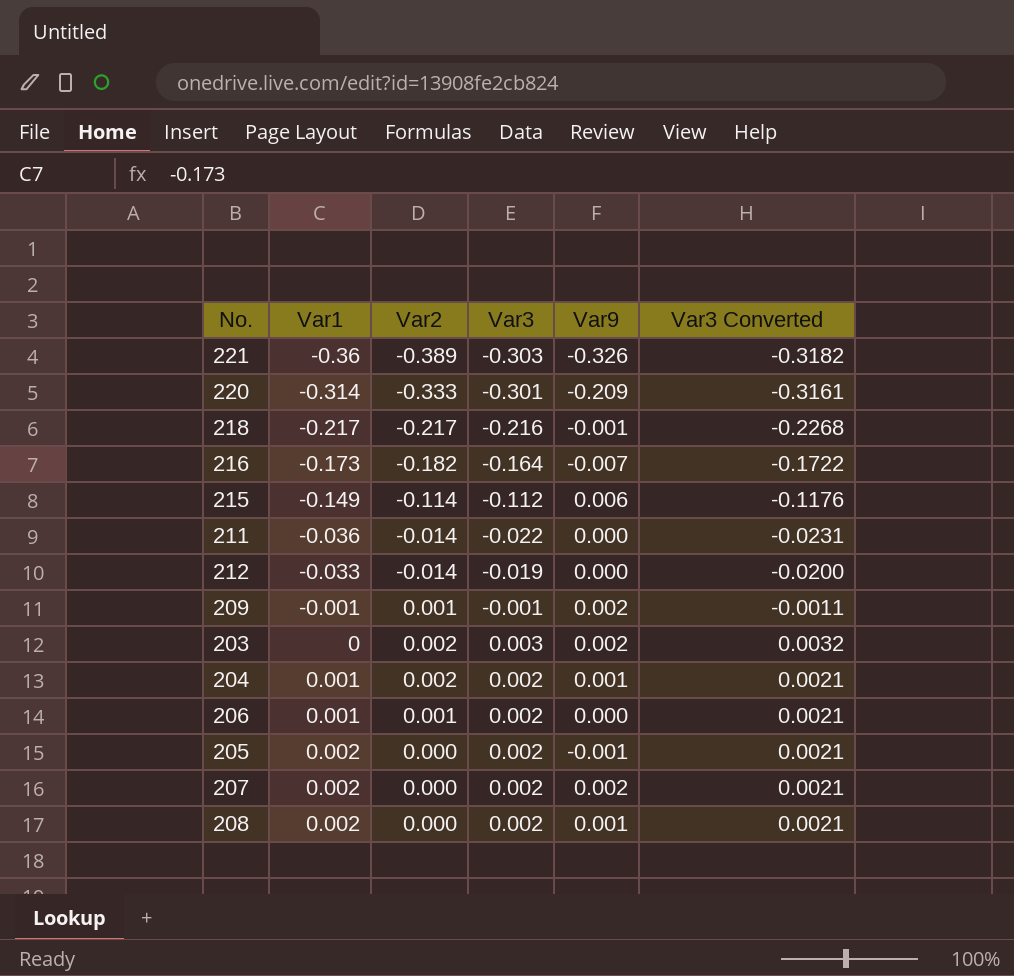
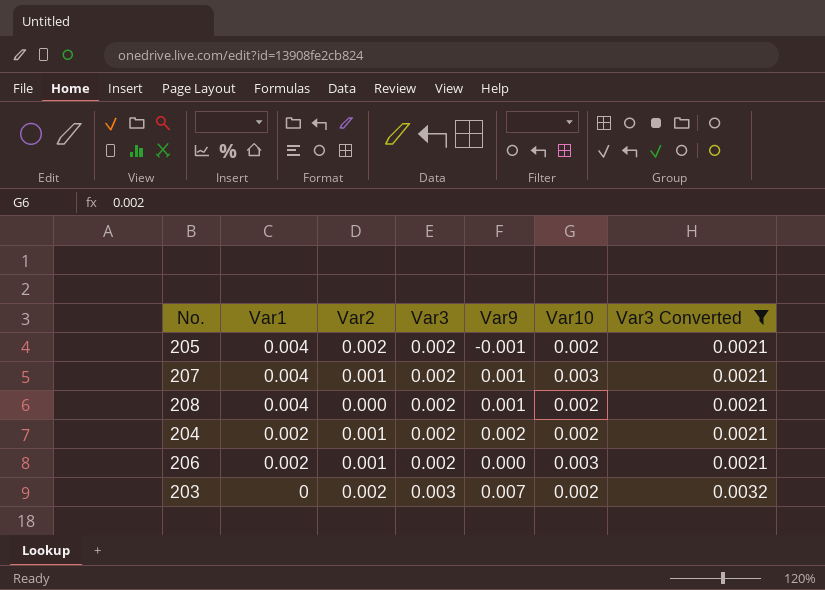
filter: none -> Var3 Converted >= 0.0021
row order: Var1 ascending -> Var1 descending
column Var10 | position: none -> 6
205 | Var1: 0.002 -> 0.004
205 | Var2: 0.000 -> 0.002
207 | Var1: 0.002 -> 0.004
207 | Var2: 0.000 -> 0.001
207 | Var9: 0.002 -> 0.001
208 | Var1: 0.002 -> 0.004
204 | Var1: 0.001 -> 0.002
204 | Var2: 0.002 -> 0.001
204 | Var9: 0.001 -> 0.002
206 | Var1: 0.001 -> 0.002
203 | Var9: 0.002 -> 0.007

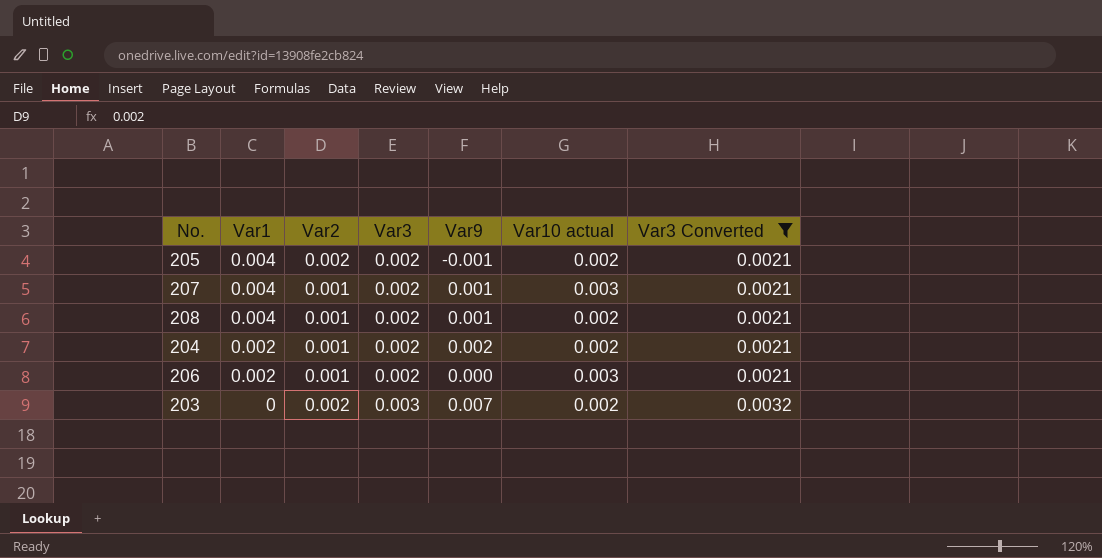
column name: Var10 -> Var10 actual
208 | Var2: 0.000 -> 0.001

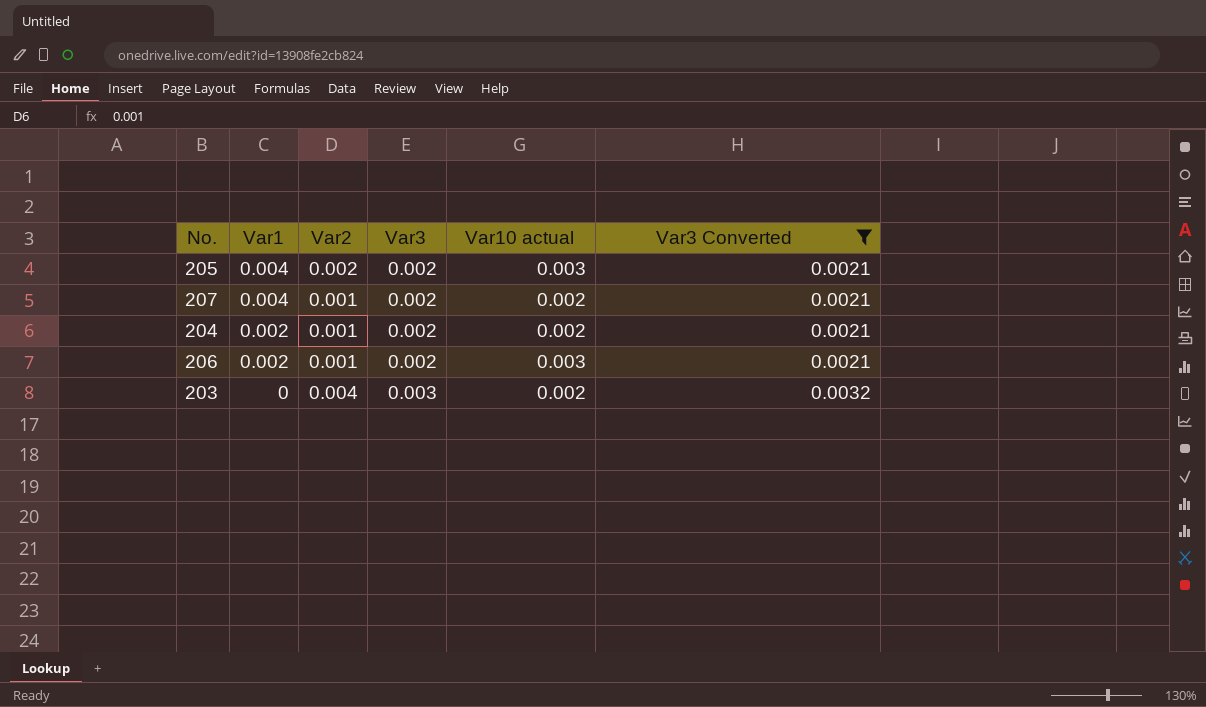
column Var9 | position: 5 -> none
row 208: 0.004 | 0.001 | 0.002 | 0.001 | 0.002 | 0.0021 -> none
205 | Var10 actual: 0.002 -> 0.003
207 | Var10 actual: 0.003 -> 0.002
203 | Var2: 0.002 -> 0.004

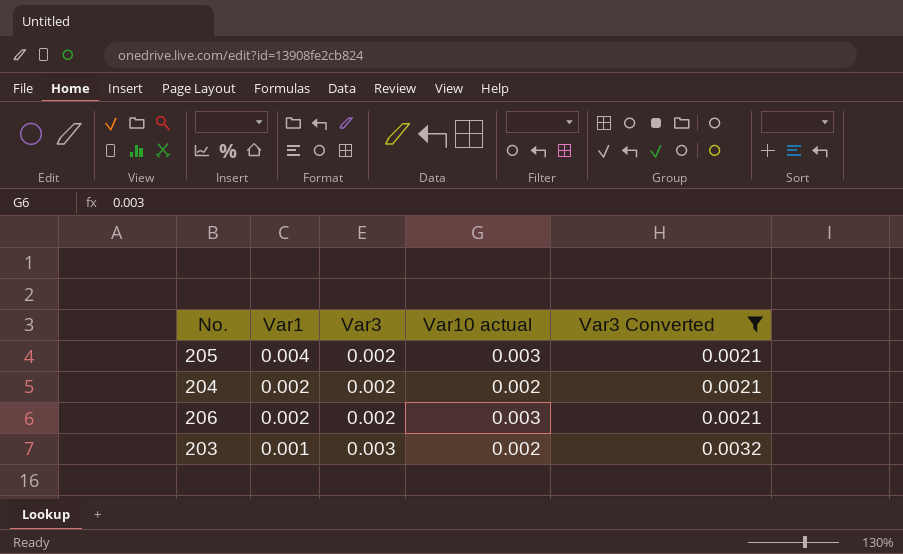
column Var2 | position: 3 -> none
row 207: 0.004 | 0.001 | 0.002 | 0.002 | 0.0021 -> none
203 | Var1: 0 -> 0.001

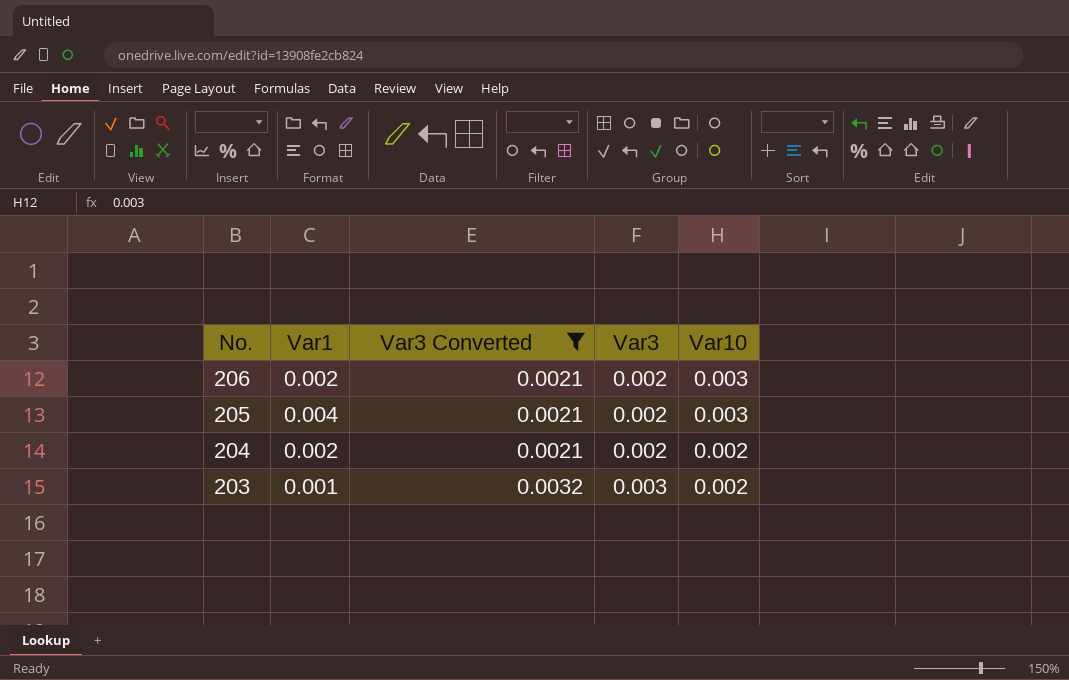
row order: Var1 descending -> No. descending
column Var3 Converted | position: 5 -> 3
column name: Var10 actual -> Var10

